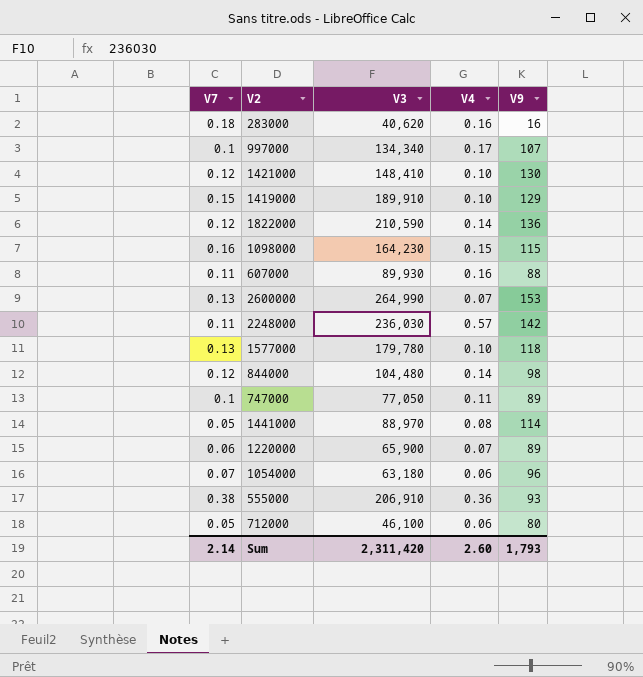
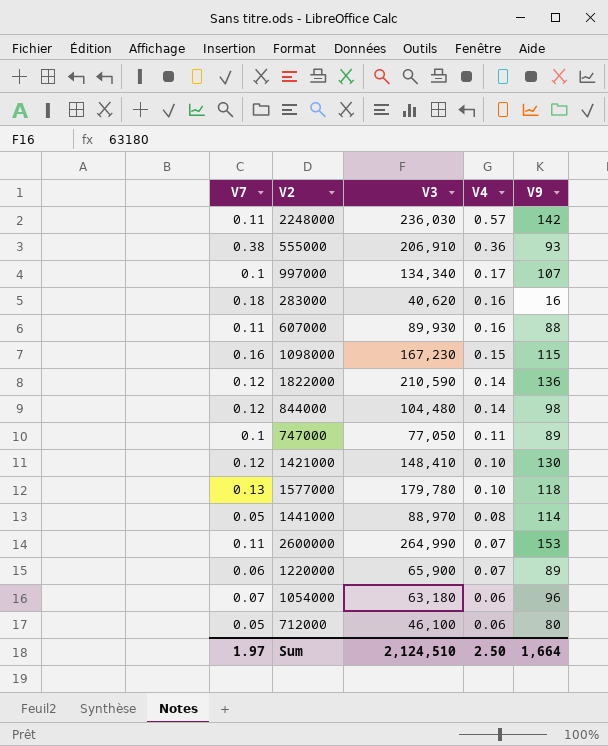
row order: none -> V4 descending
row 1419000: 0.15 | 189,910 | 0.10 | 129 -> none
1098000 | V3: 164,230 -> 167,230
2600000 | V7: 0.13 -> 0.11
Sum | V7: 2.14 -> 1.97
Sum | V3: 2,311,420 -> 2,124,510
Sum | V4: 2.60 -> 2.50
Sum | V9: 1,793 -> 1,664

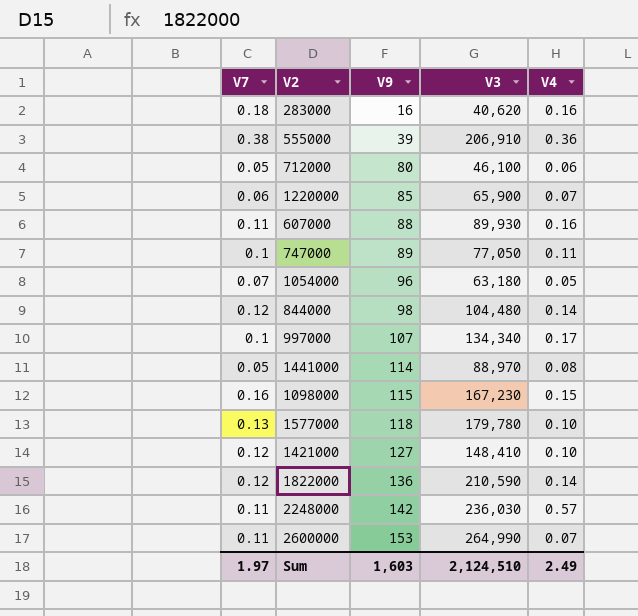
row order: V4 descending -> V9 ascending
column V9 | position: 5 -> 3
555000 | V9: 93 -> 39
1220000 | V9: 89 -> 85
1054000 | V4: 0.06 -> 0.05
1421000 | V9: 130 -> 127
Sum | V9: 1,664 -> 1,603
Sum | V4: 2.50 -> 2.49

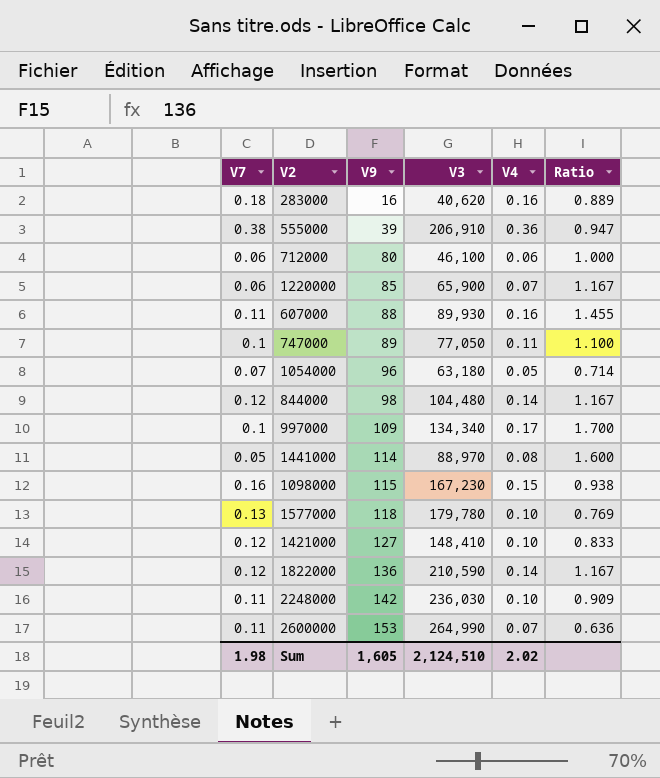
column Ratio | formula: none -> [V4] / [V7]
712000 | V7: 0.05 -> 0.06
997000 | V9: 107 -> 109
2248000 | V4: 0.57 -> 0.10
Sum | V7: 1.97 -> 1.98
Sum | V9: 1,603 -> 1,605
Sum | V4: 2.49 -> 2.02

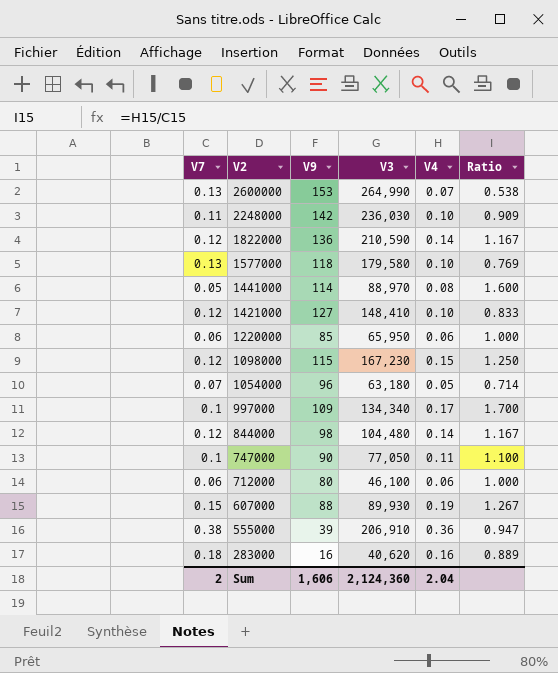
row order: V9 ascending -> V2 descending
2600000 | V7: 0.11 -> 0.13
2600000 | Ratio: 0.636 -> 0.538
1577000 | V3: 179,780 -> 179,580
1220000 | V3: 65,900 -> 65,950
1220000 | V4: 0.07 -> 0.06
1220000 | Ratio: 1.167 -> 1.000
1098000 | V7: 0.16 -> 0.12
1098000 | Ratio: 0.938 -> 1.250
747000 | V9: 89 -> 90
607000 | V7: 0.11 -> 0.15
607000 | V4: 0.16 -> 0.19
607000 | Ratio: 1.455 -> 1.267
Sum | V7: 1.98 -> 2
Sum | V9: 1,605 -> 1,606
Sum | V3: 2,124,510 -> 2,124,360
Sum | V4: 2.02 -> 2.04

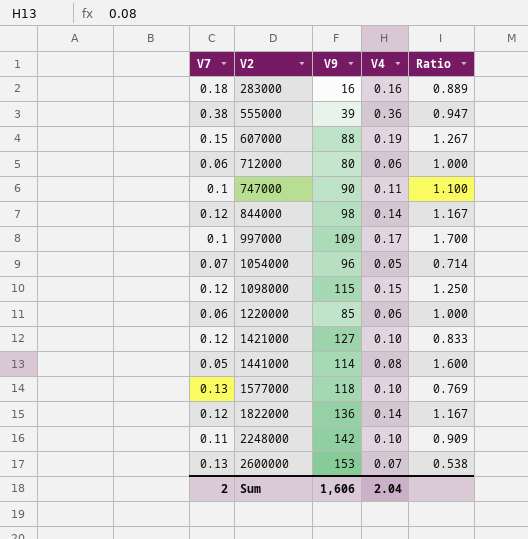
row order: V2 descending -> V2 ascending
column V3 | position: 4 -> none

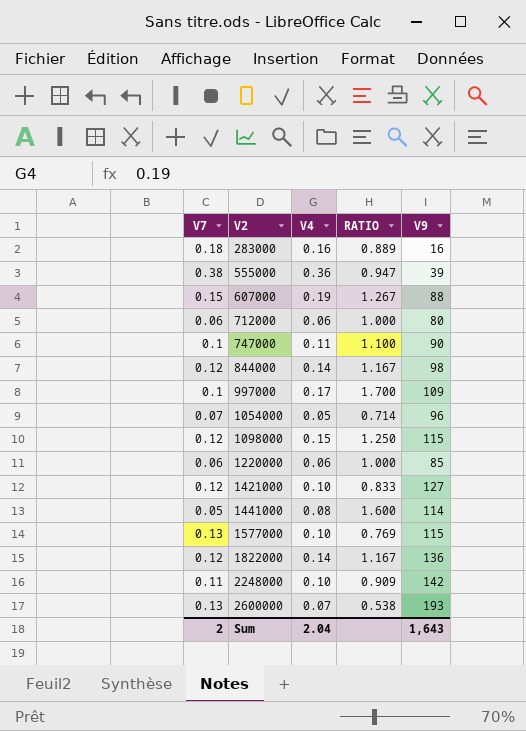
column name: Ratio -> RATIO
column V9 | position: 3 -> 5
1577000 | V9: 118 -> 115
2600000 | V9: 153 -> 193
Sum | V9: 1,606 -> 1,643

